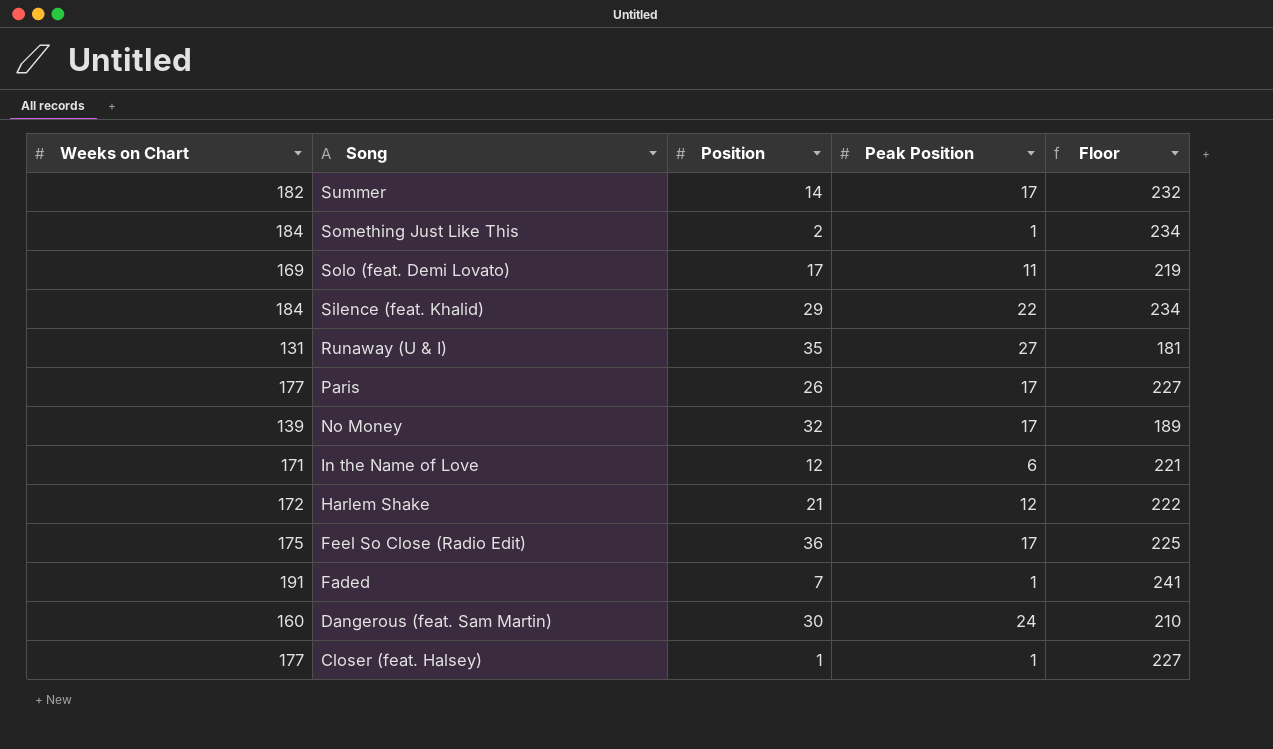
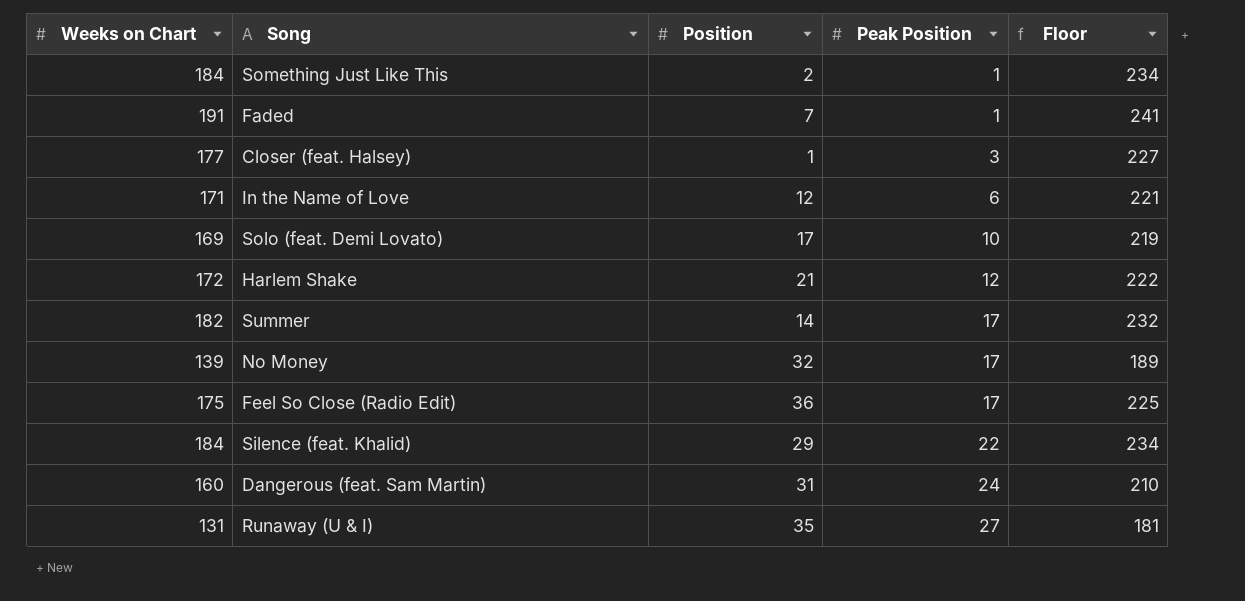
row order: Song descending -> Peak Position ascending
row Paris: 177 | 26 | 17 | 227 -> none
Closer (feat. Halsey) | Peak Position: 1 -> 3
Solo (feat. Demi Lovato) | Peak Position: 11 -> 10
Dangerous (feat. Sam Martin) | Position: 30 -> 31

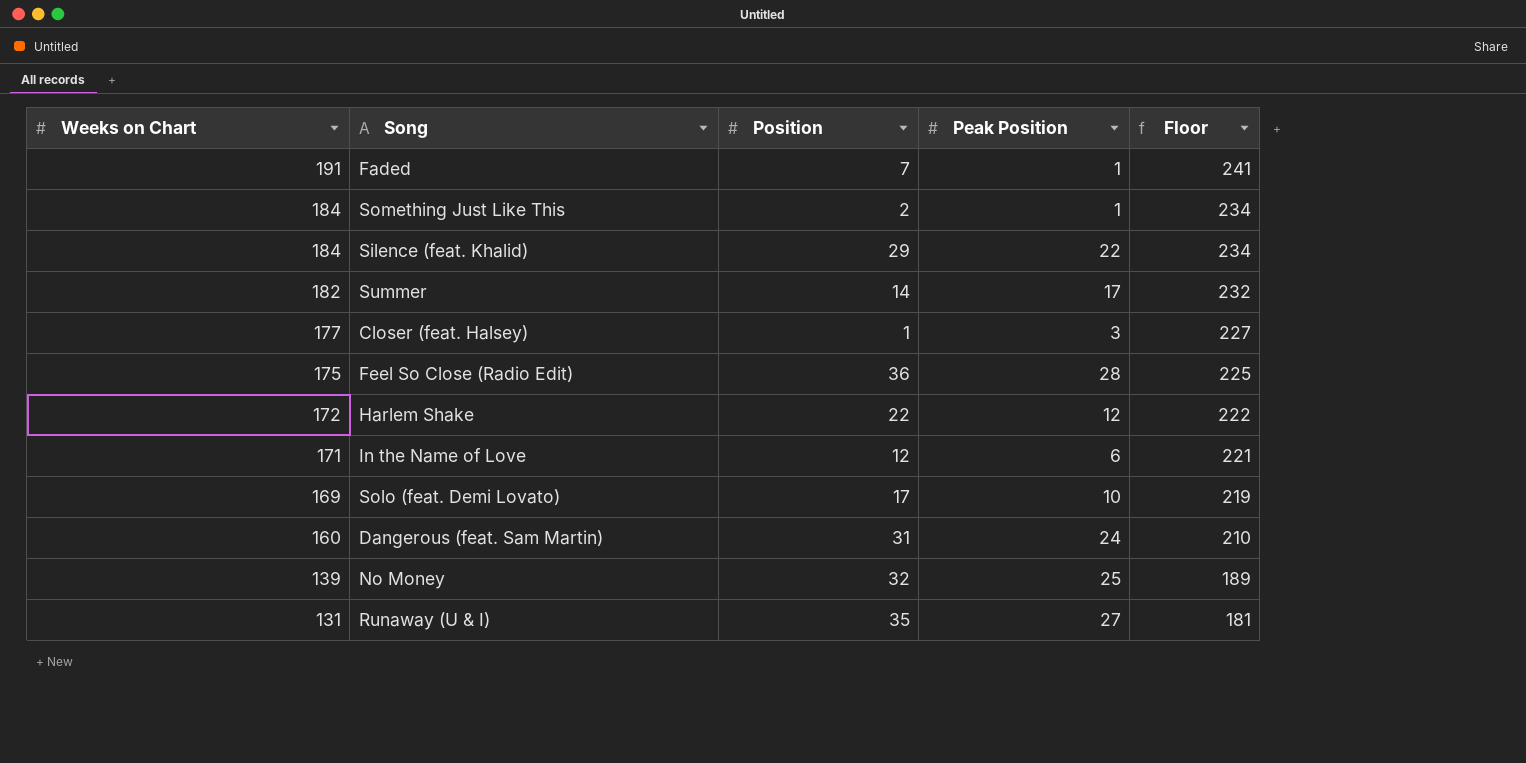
row order: Peak Position ascending -> Weeks on Chart descending
Feel So Close (Radio Edit) | Peak Position: 17 -> 28
Harlem Shake | Position: 21 -> 22
No Money | Peak Position: 17 -> 25

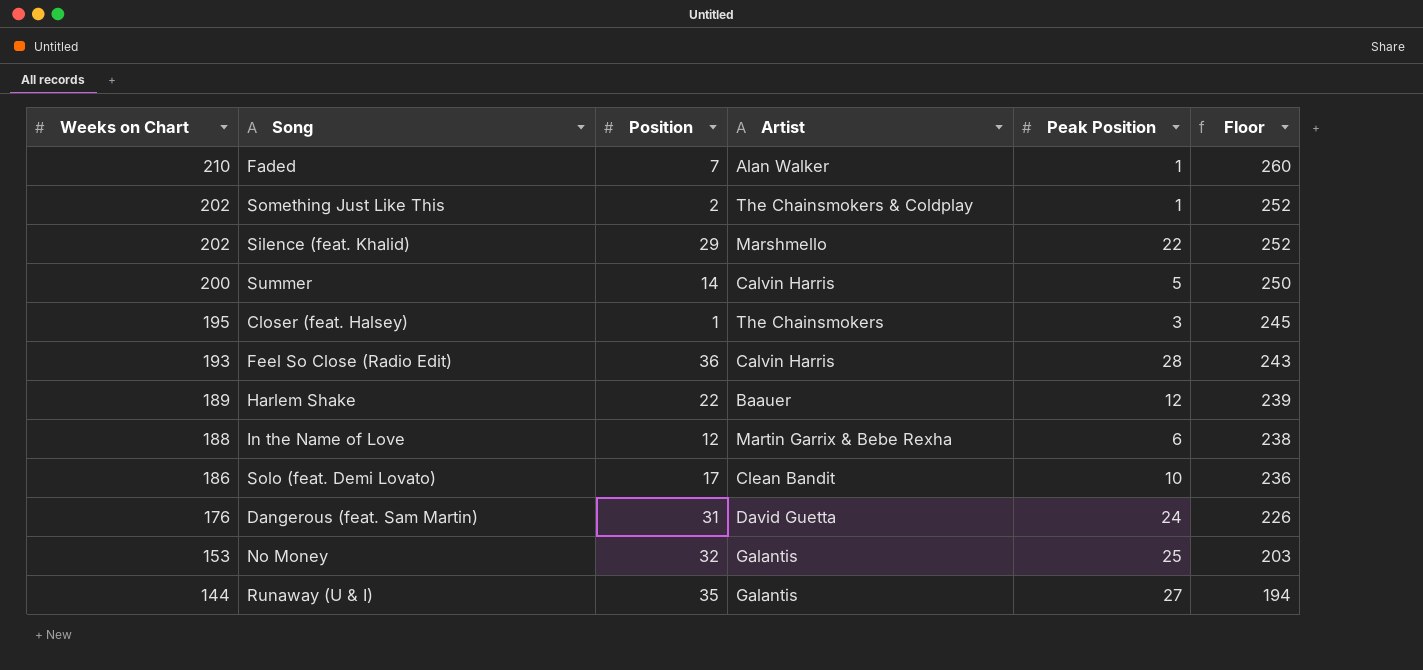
column Artist | position: none -> 4
Faded | Weeks on Chart: 191 -> 210
Faded | Floor: 241 -> 260
Something Just Like This | Weeks on Chart: 184 -> 202
Something Just Like This | Floor: 234 -> 252
Silence (feat. Khalid) | Weeks on Chart: 184 -> 202
Silence (feat. Khalid) | Floor: 234 -> 252
Summer | Weeks on Chart: 182 -> 200
Summer | Peak Position: 17 -> 5
Summer | Floor: 232 -> 250
Closer (feat. Halsey) | Weeks on Chart: 177 -> 195
Closer (feat. Halsey) | Floor: 227 -> 245
Feel So Close (Radio Edit) | Weeks on Chart: 175 -> 193
Feel So Close (Radio Edit) | Floor: 225 -> 243
Harlem Shake | Weeks on Chart: 172 -> 189
Harlem Shake | Floor: 222 -> 239
In the Name of Love | Weeks on Chart: 171 -> 188
In the Name of Love | Floor: 221 -> 238
Solo (feat. Demi Lovato) | Weeks on Chart: 169 -> 186
Solo (feat. Demi Lovato) | Floor: 219 -> 236
Dangerous (feat. Sam Martin) | Weeks on Chart: 160 -> 176
Dangerous (feat. Sam Martin) | Floor: 210 -> 226
No Money | Weeks on Chart: 139 -> 153
No Money | Floor: 189 -> 203
Runaway (U & I) | Weeks on Chart: 131 -> 144
Runaway (U & I) | Floor: 181 -> 194

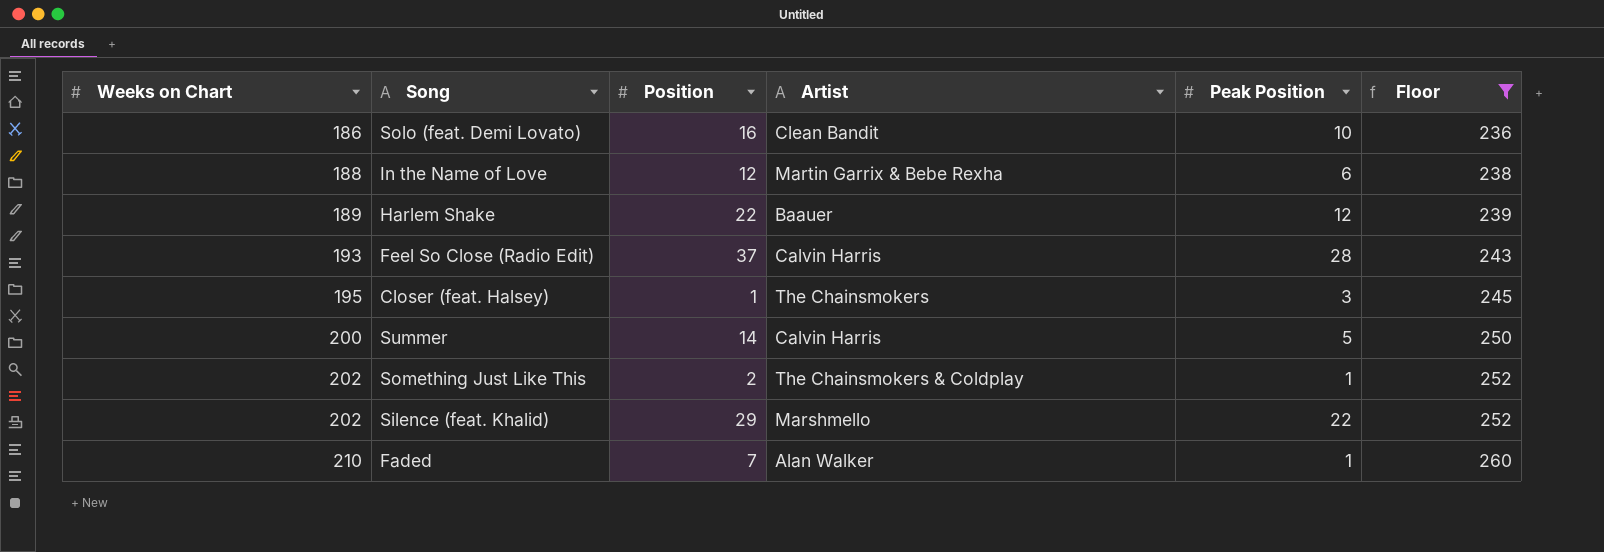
filter: none -> Floor >= 236
row order: Weeks on Chart descending -> Weeks on Chart ascending
Solo (feat. Demi Lovato) | Position: 17 -> 16
Feel So Close (Radio Edit) | Position: 36 -> 37

